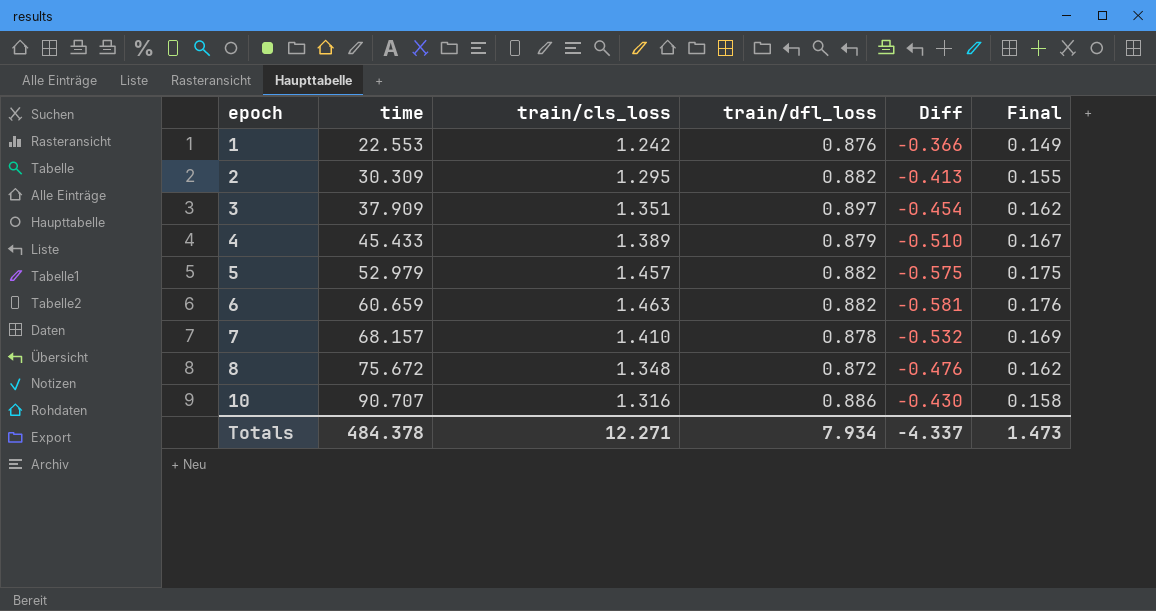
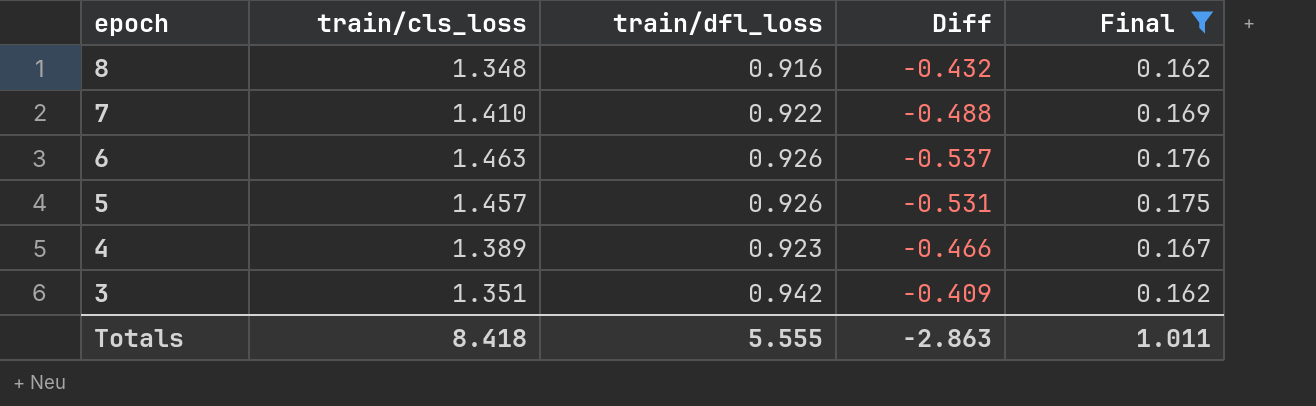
filter: none -> Final >= 0.162
row order: epoch ascending -> epoch descending
column time | position: 2 -> none
8 | train/dfl_loss: 0.872 -> 0.916
8 | Diff: -0.476 -> -0.432
7 | train/dfl_loss: 0.878 -> 0.922
7 | Diff: -0.532 -> -0.488
6 | train/dfl_loss: 0.882 -> 0.926
6 | Diff: -0.581 -> -0.537
5 | train/dfl_loss: 0.882 -> 0.926
5 | Diff: -0.575 -> -0.531
4 | train/dfl_loss: 0.879 -> 0.923
4 | Diff: -0.510 -> -0.466
3 | train/dfl_loss: 0.897 -> 0.942
3 | Diff: -0.454 -> -0.409
Totals | train/cls_loss: 12.271 -> 8.418
Totals | train/dfl_loss: 7.934 -> 5.555
Totals | Diff: -4.337 -> -2.863
Totals | Final: 1.473 -> 1.011

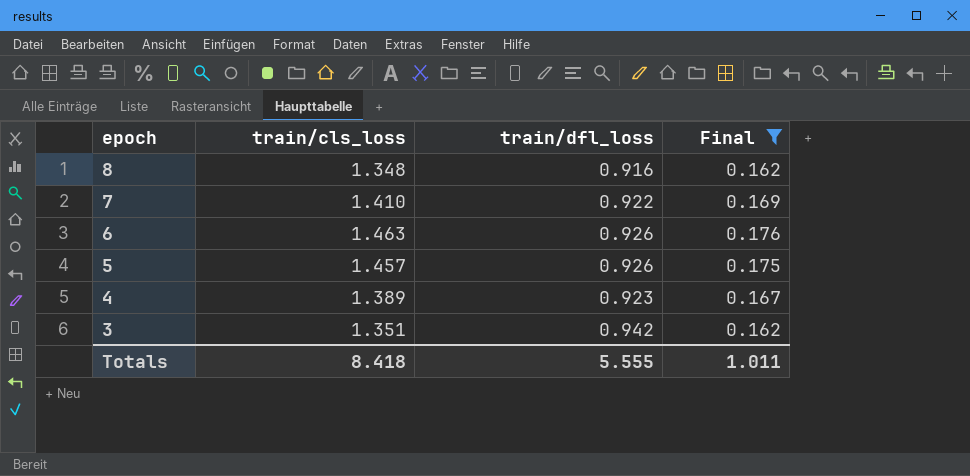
column Diff | formula: [train/dfl_loss] - [train/cls_loss] -> none

